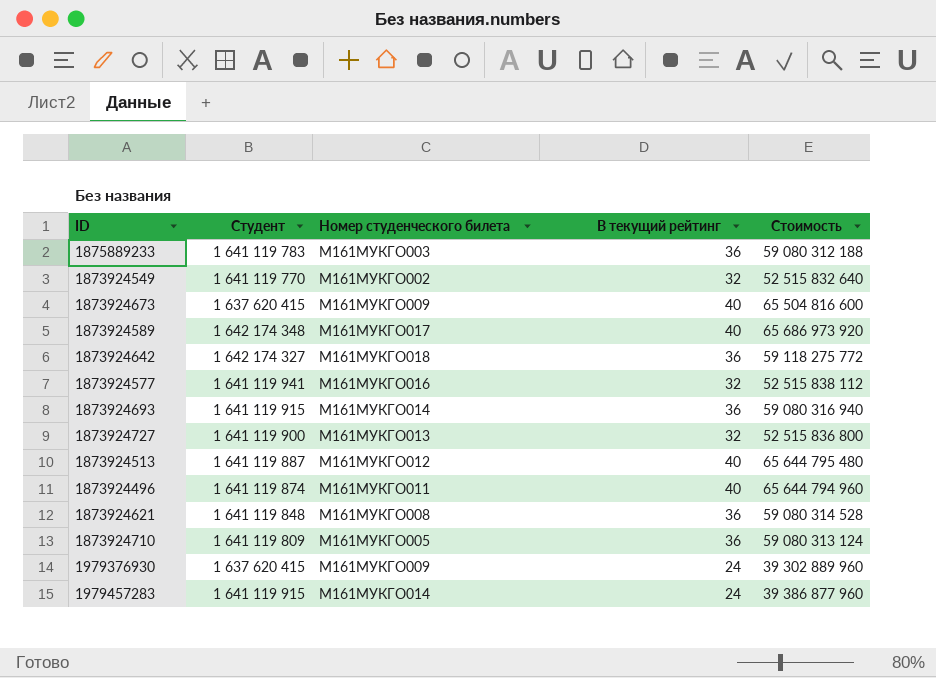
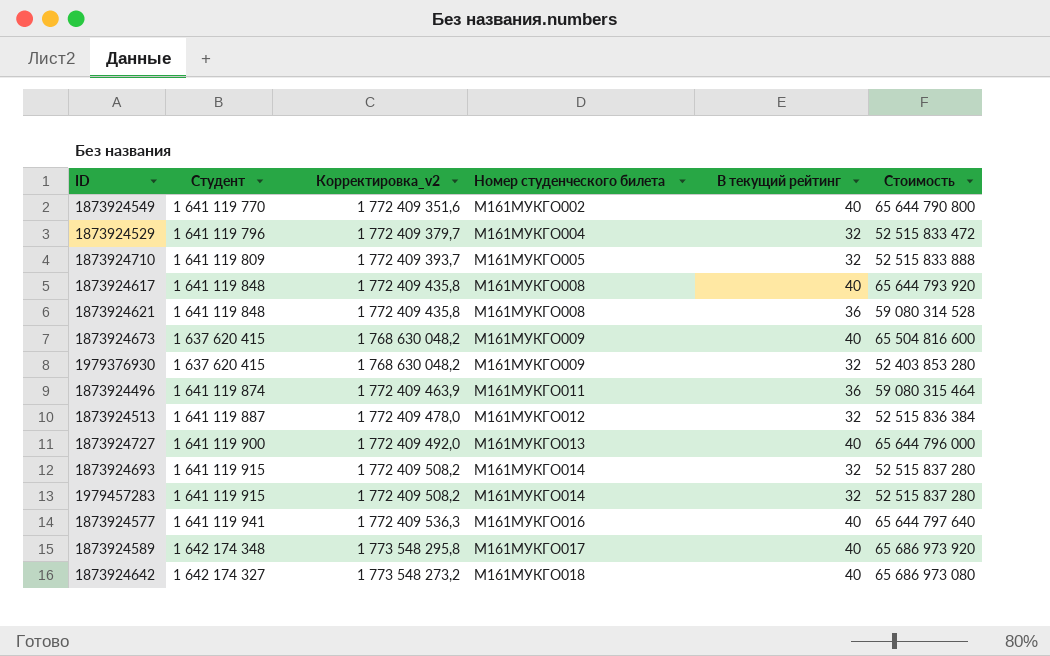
row order: none -> Номер студенческого билета ascending
column Корректировка_v2 | formula: none -> [Студент] * 1,08
row 1875889233: 1 641 119 783 | М161МУКГО003 | 36 | 59 080 312 188 -> none
1873924549 | В текущий рейтинг: 32 -> 40
1873924549 | Стоимость: 52 515 832 640 -> 65 644 790 800
row 1873924529: none -> 1 641 119 796 | 1 772 409 379,7 | М161МУКГО004 | 32 | 52 515 833 472
1873924710 | В текущий рейтинг: 36 -> 32
1873924710 | Стоимость: 59 080 313 124 -> 52 515 833 888
row 1873924617: none -> 1 641 119 848 | 1 772 409 435,8 | М161МУКГО008 | 40 | 65 644 793 920
1979376930 | В текущий рейтинг: 24 -> 32
1979376930 | Стоимость: 39 302 889 960 -> 52 403 853 280
1873924496 | В текущий рейтинг: 40 -> 36
1873924496 | Стоимость: 65 644 794 960 -> 59 080 315 464
1873924513 | В текущий рейтинг: 40 -> 32
1873924513 | Стоимость: 65 644 795 480 -> 52 515 836 384
1873924727 | В текущий рейтинг: 32 -> 40
1873924727 | Стоимость: 52 515 836 800 -> 65 644 796 000
1873924693 | В текущий рейтинг: 36 -> 32
1873924693 | Стоимость: 59 080 316 940 -> 52 515 837 280
1979457283 | В текущий рейтинг: 24 -> 32
1979457283 | Стоимость: 39 386 877 960 -> 52 515 837 280
1873924577 | В текущий рейтинг: 32 -> 40
1873924577 | Стоимость: 52 515 838 112 -> 65 644 797 640
1873924642 | В текущий рейтинг: 36 -> 40
1873924642 | Стоимость: 59 118 275 772 -> 65 686 973 080

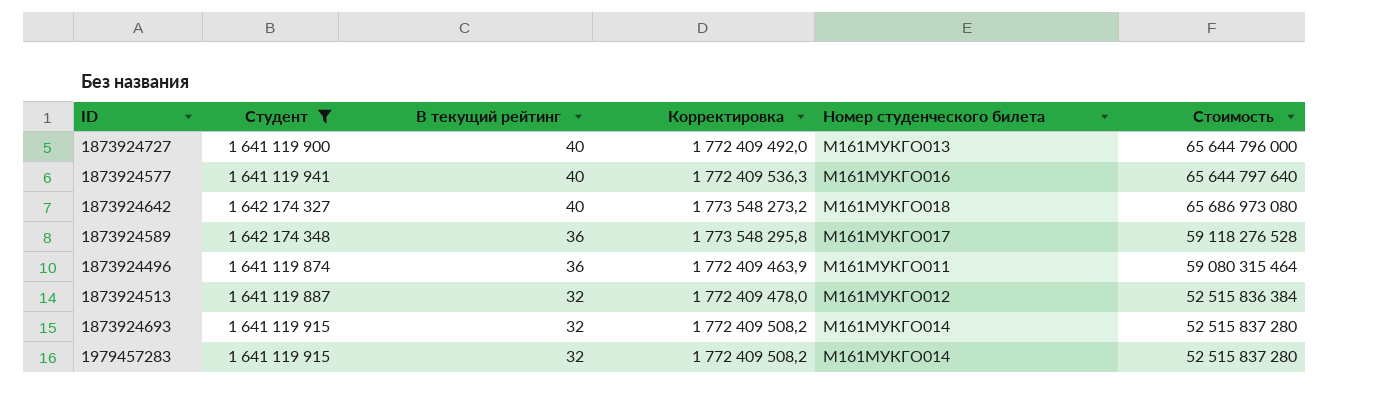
filter: none -> Студент >= 1 641 119 874
row order: Номер студенческого билета ascending -> В текущий рейтинг descending
column В текущий рейтинг | position: 5 -> 3
column name: Корректировка_v2 -> Корректировка
1873924589 | В текущий рейтинг: 40 -> 36
1873924589 | Стоимость: 65 686 973 920 -> 59 118 276 528

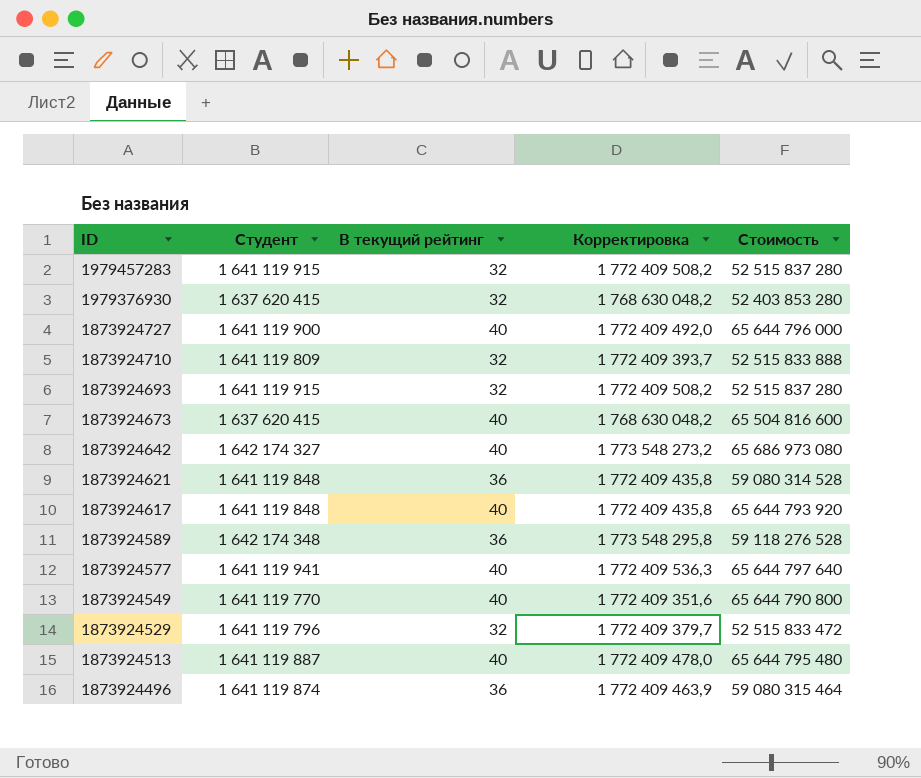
filter: Студент >= 1 641 119 874 -> none
row order: В текущий рейтинг descending -> ID descending
column Номер студенческого билета | position: 5 -> none
1873924513 | В текущий рейтинг: 32 -> 40
1873924513 | Стоимость: 52 515 836 384 -> 65 644 795 480

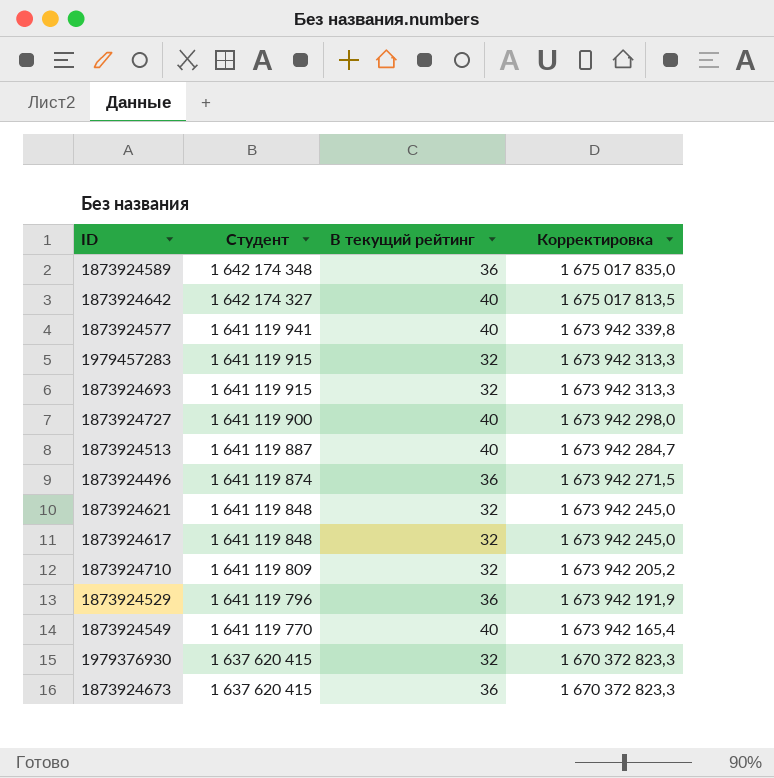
row order: ID descending -> Студент descending
column Стоимость | formula: [Студент] * [В текущий рейтинг] -> none
column Корректировка | formula: [Студент] * 1,08 -> [Студент] * 1,02
1873924621 | В текущий рейтинг: 36 -> 32
1873924617 | В текущий рейтинг: 40 -> 32
1873924529 | В текущий рейтинг: 32 -> 36
1873924673 | В текущий рейтинг: 40 -> 36

